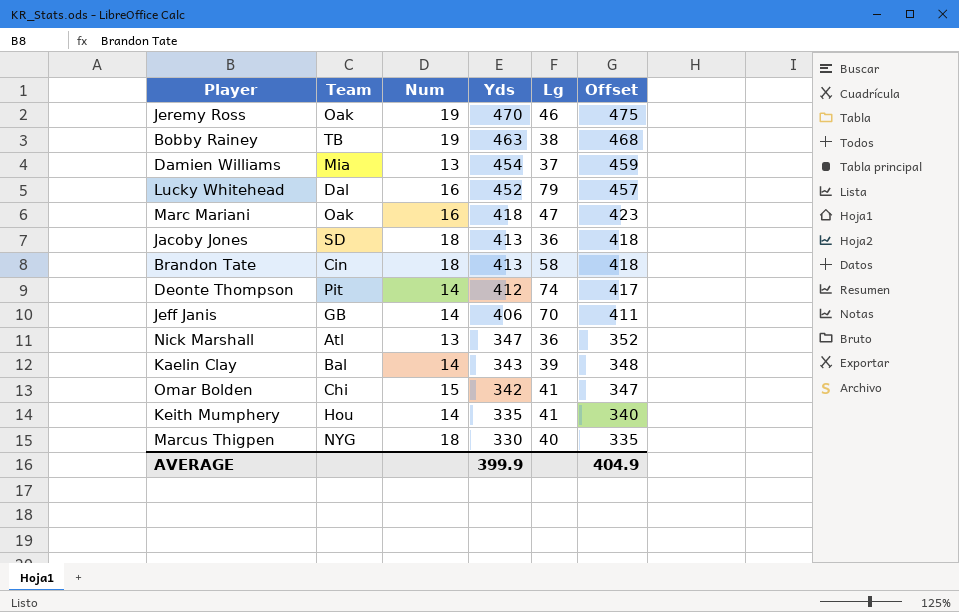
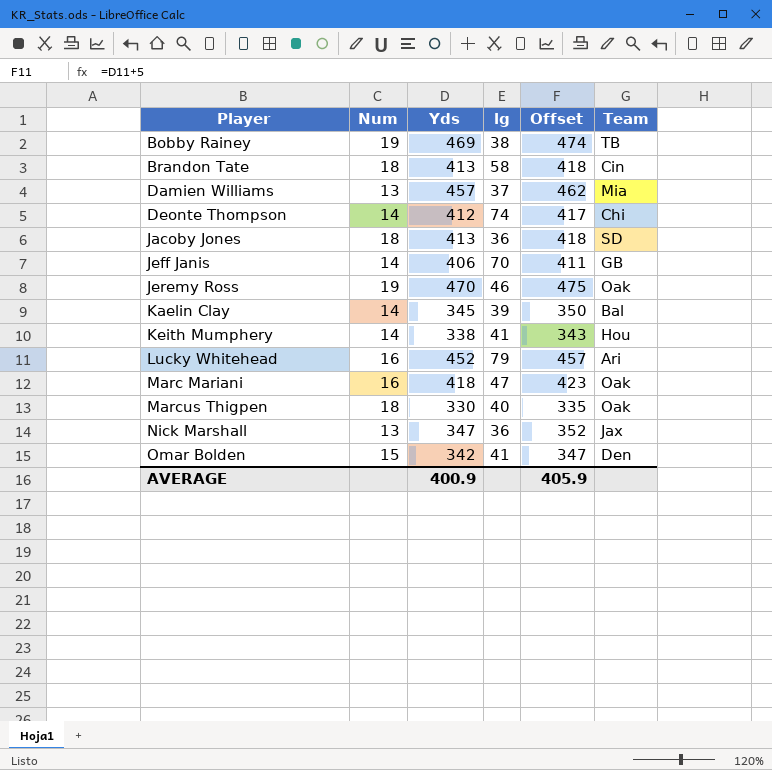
row order: Yds descending -> Player ascending
column name: Lg -> lg
column Team | position: 2 -> 6
Bobby Rainey | Yds: 463 -> 469
Bobby Rainey | Offset: 468 -> 474
Damien Williams | Yds: 454 -> 457
Damien Williams | Offset: 459 -> 462
Deonte Thompson | Team: Pit -> Chi
Kaelin Clay | Yds: 343 -> 345
Kaelin Clay | Offset: 348 -> 350
Keith Mumphery | Yds: 335 -> 338
Keith Mumphery | Offset: 340 -> 343
Lucky Whitehead | Team: Dal -> Ari
Marcus Thigpen | Team: NYG -> Oak
Nick Marshall | Team: Atl -> Jax
Omar Bolden | Team: Chi -> Den
AVERAGE | Yds: 399.9 -> 400.9
AVERAGE | Offset: 404.9 -> 405.9

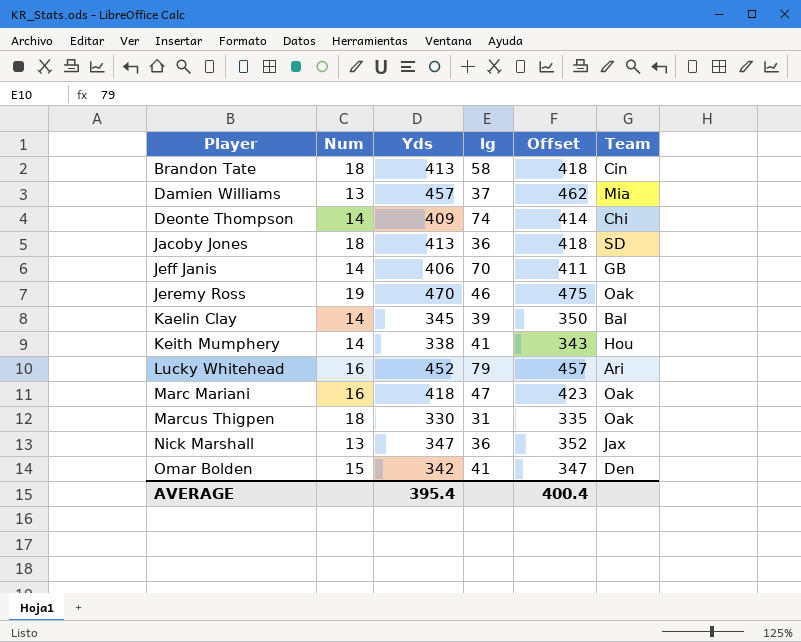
row Bobby Rainey: 19 | 469 | 38 | 474 | TB -> none
Deonte Thompson | Yds: 412 -> 409
Deonte Thompson | Offset: 417 -> 414
Marcus Thigpen | lg: 40 -> 31
AVERAGE | Yds: 400.9 -> 395.4
AVERAGE | Offset: 405.9 -> 400.4

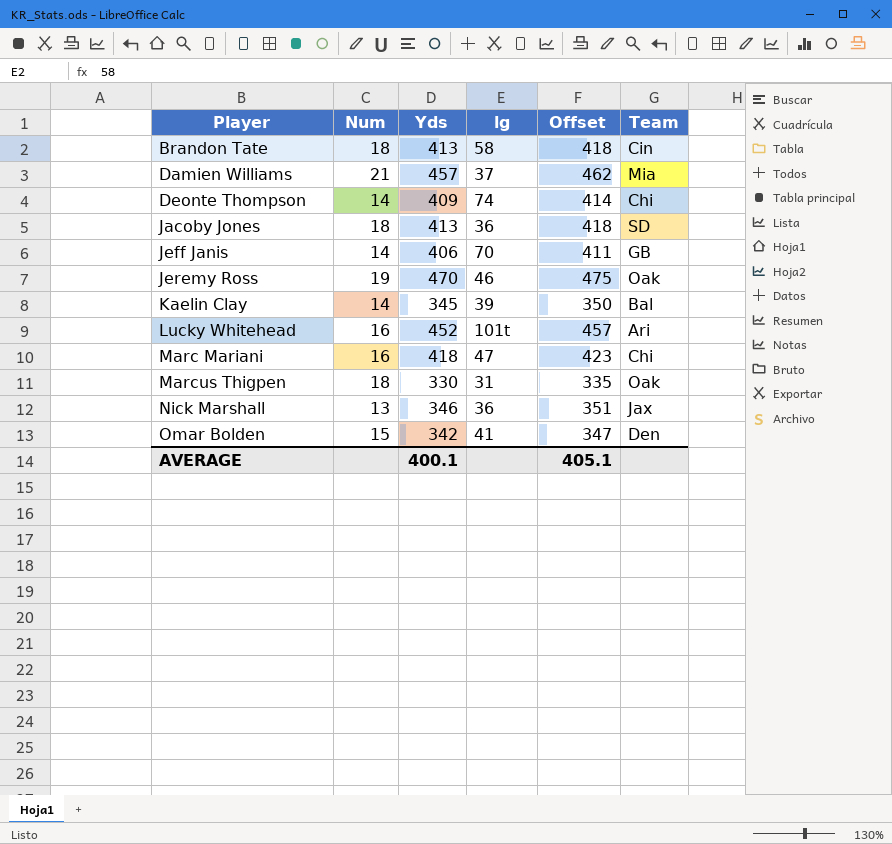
row Keith Mumphery: 14 | 338 | 41 | 343 | Hou -> none
Damien Williams | Num: 13 -> 21
Lucky Whitehead | lg: 79 -> 101t
Marc Mariani | Team: Oak -> Chi
Nick Marshall | Yds: 347 -> 346
Nick Marshall | Offset: 352 -> 351
AVERAGE | Yds: 395.4 -> 400.1
AVERAGE | Offset: 400.4 -> 405.1

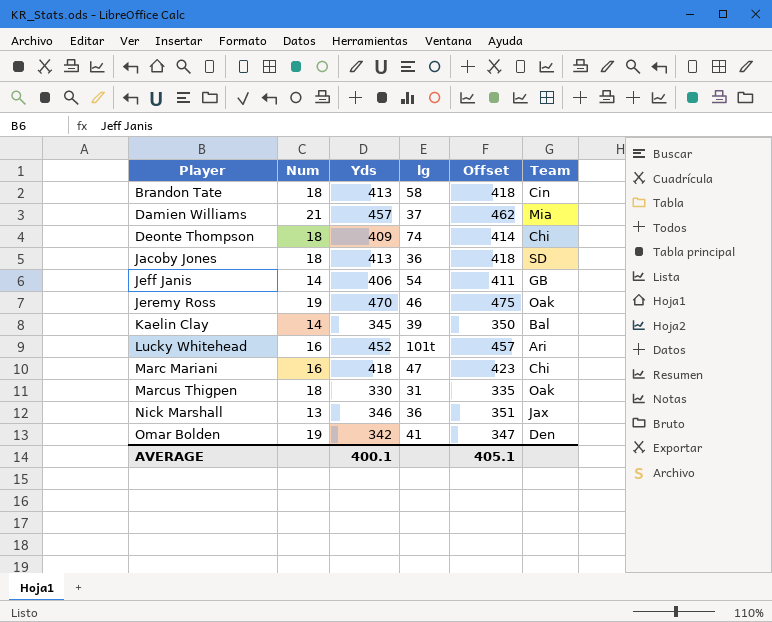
Deonte Thompson | Num: 14 -> 18
Jeff Janis | lg: 70 -> 54
Omar Bolden | Num: 15 -> 19

